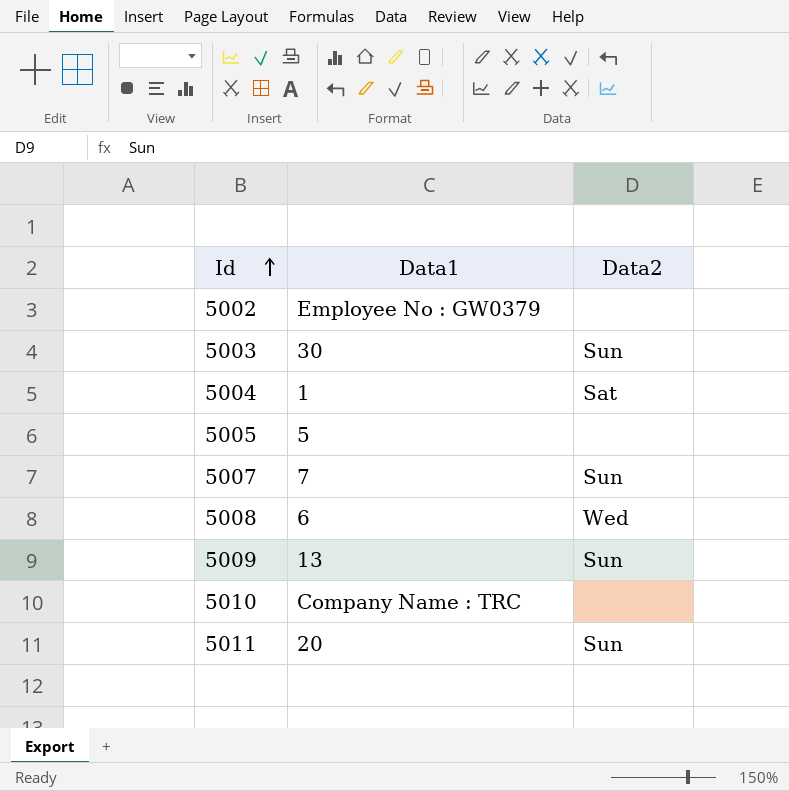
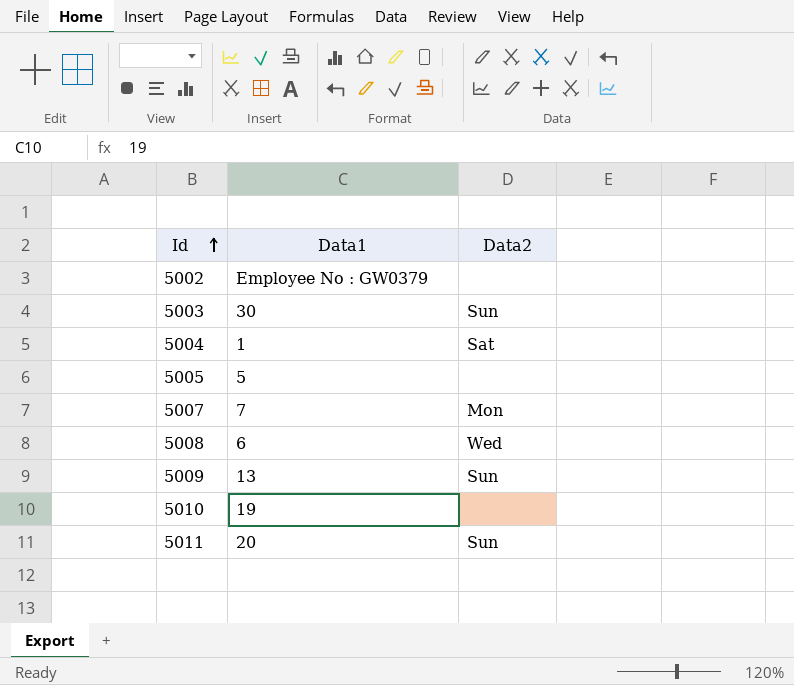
5007 | Data2: Sun -> Mon
5010 | Data1: Company Name : TRC -> 19

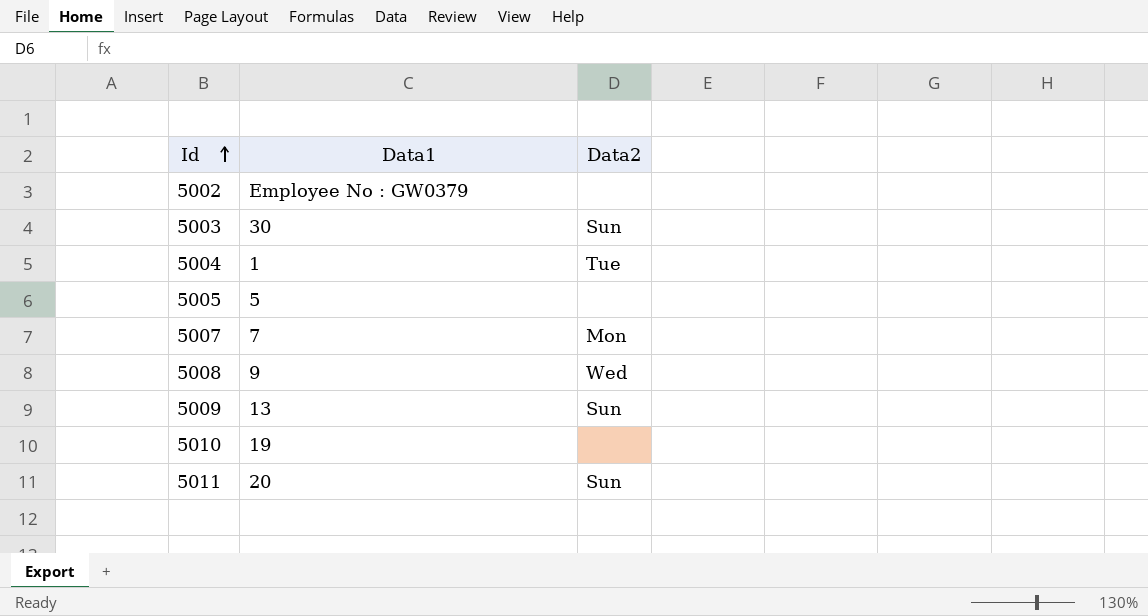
5004 | Data2: Sat -> Tue
5008 | Data1: 6 -> 9

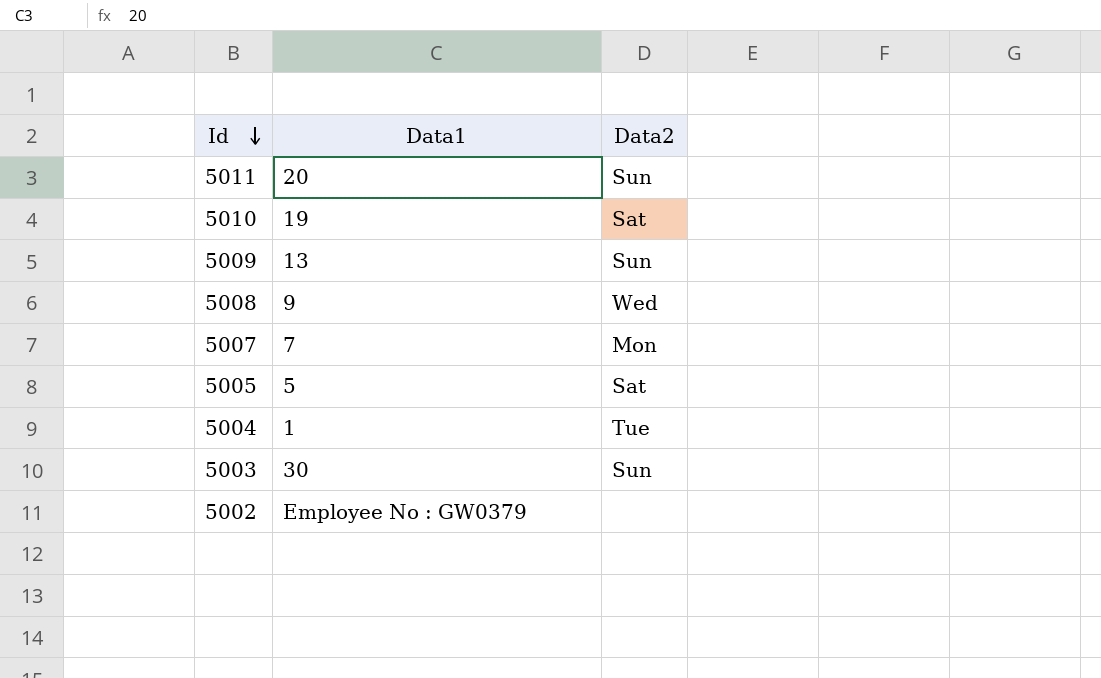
row order: Id ascending -> Id descending
5010 | Data2: none -> Sat
5005 | Data2: none -> Sat

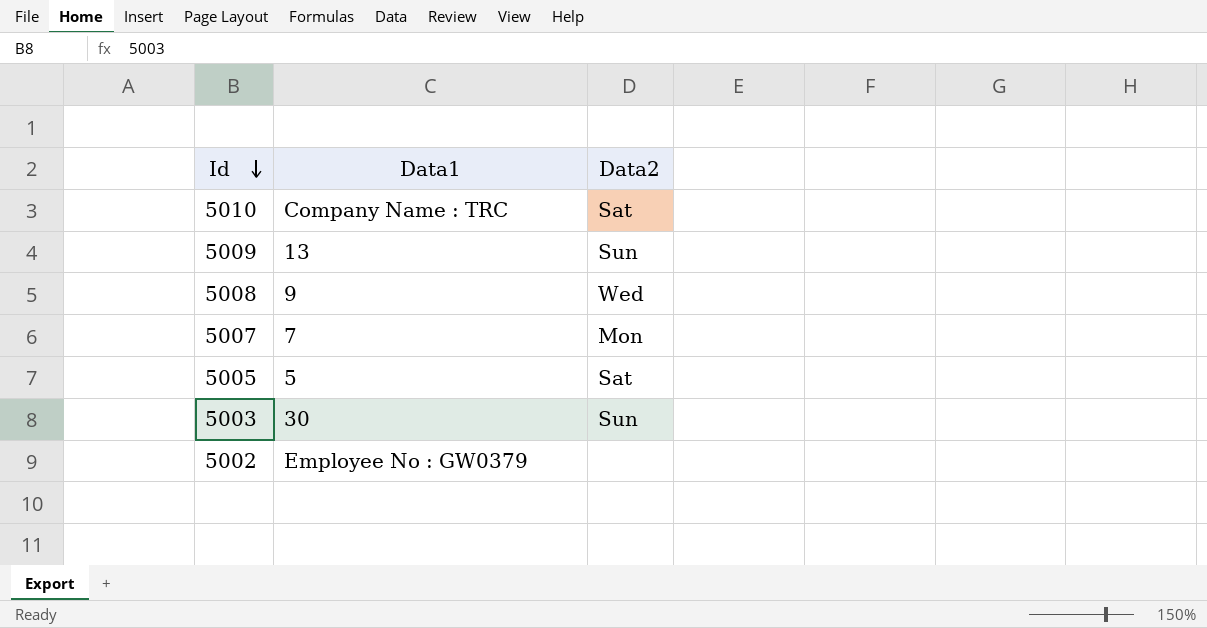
row 5011: 20 | Sun -> none
row 5004: 1 | Tue -> none
5010 | Data1: 19 -> Company Name : TRC

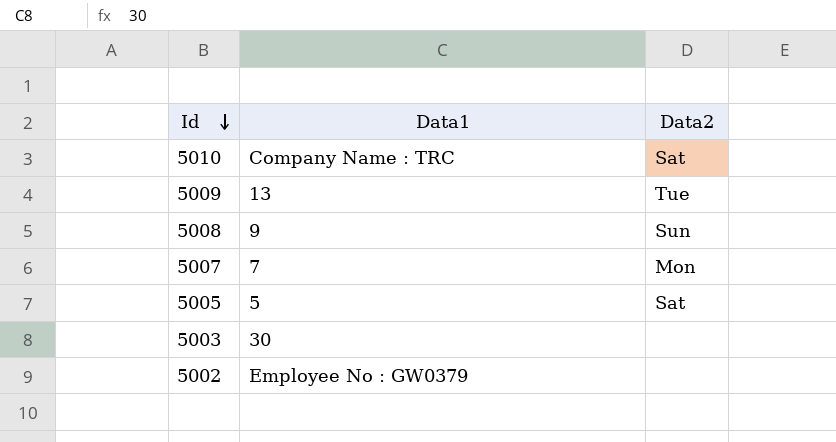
5009 | Data2: Sun -> Tue
5008 | Data2: Wed -> Sun
5003 | Data2: Sun -> none

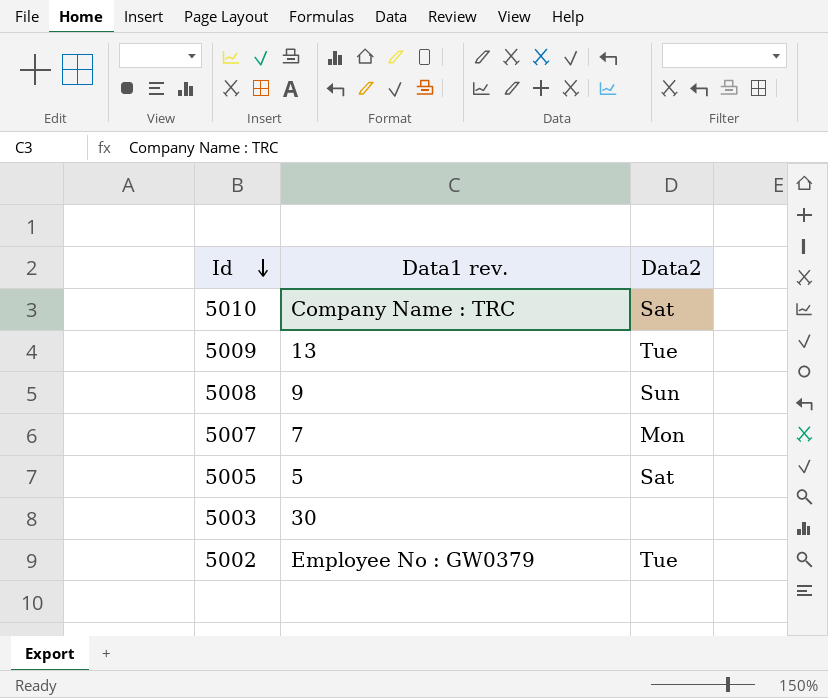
column name: Data1 -> Data1 rev.
5002 | Data2: none -> Tue

